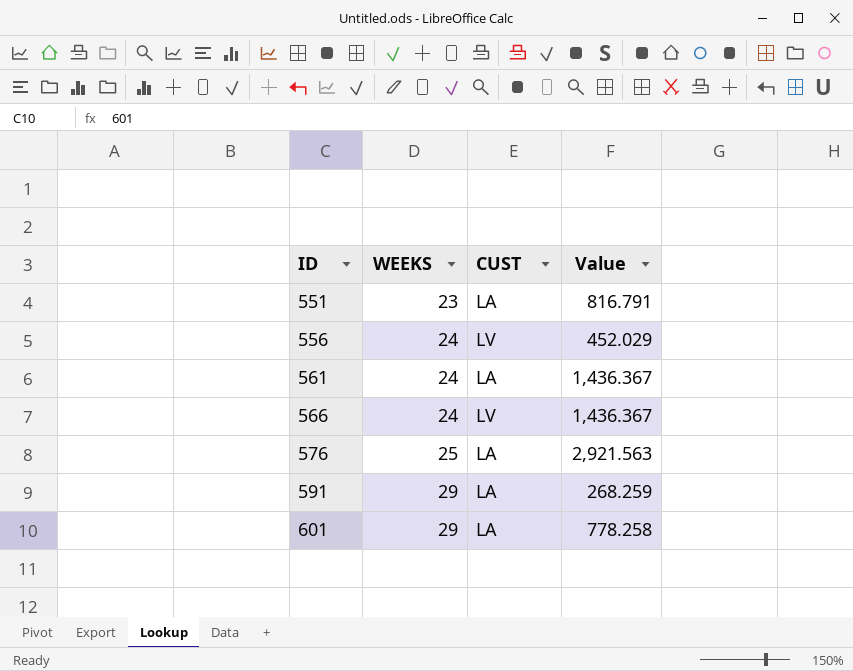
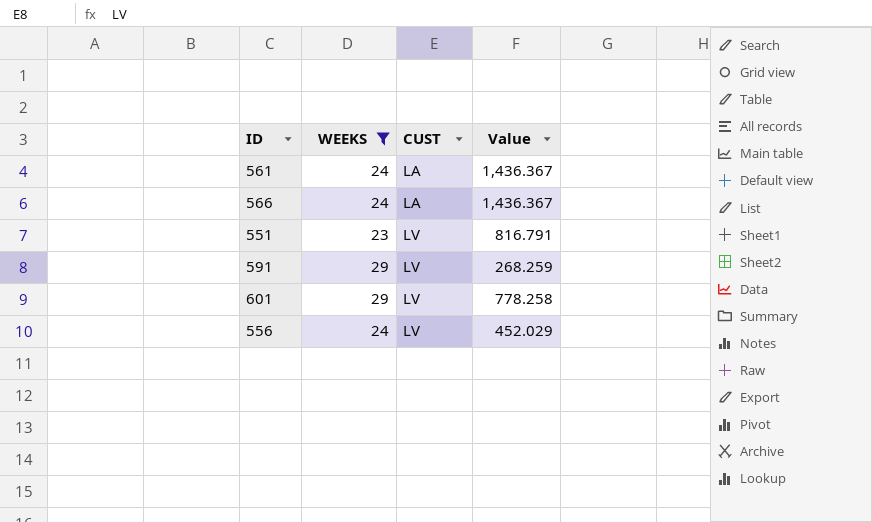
filter: none -> WEEKS != 25
row order: ID ascending -> CUST ascending
566 | CUST: LV -> LA
551 | CUST: LA -> LV
591 | CUST: LA -> LV
601 | CUST: LA -> LV

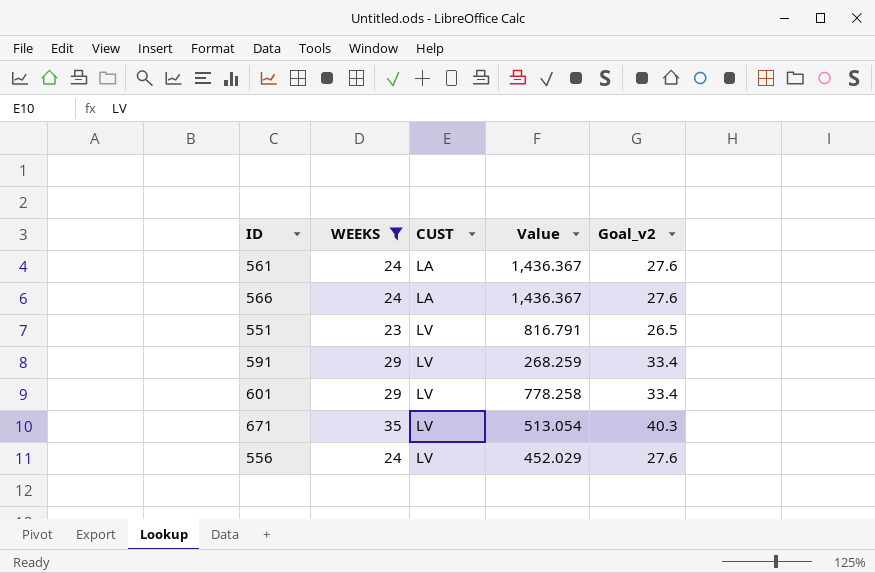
column Goal_v2 | formula: none -> [WEEKS] * 1.15
row 671: none -> 35 | LV | 513.054 | 40.3

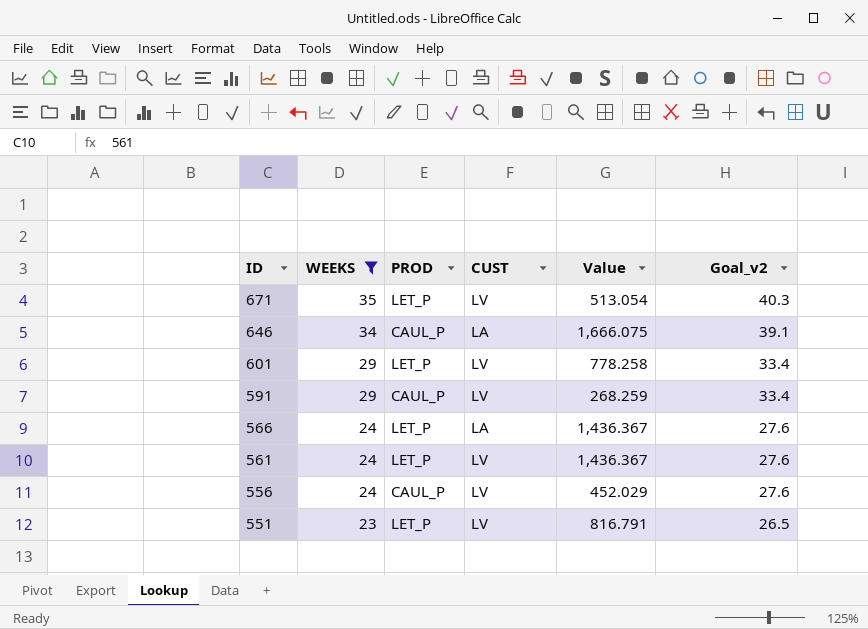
row order: CUST ascending -> ID descending
column PROD | position: none -> 3
row 646: none -> 34 | CAUL_P | LA | 1,666.075 | 39.1
561 | CUST: LA -> LV

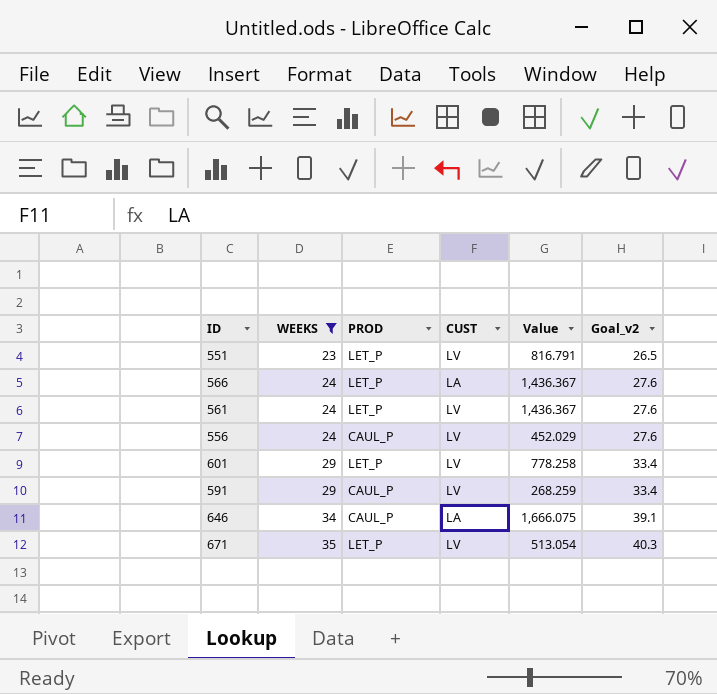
row order: ID descending -> WEEKS ascending

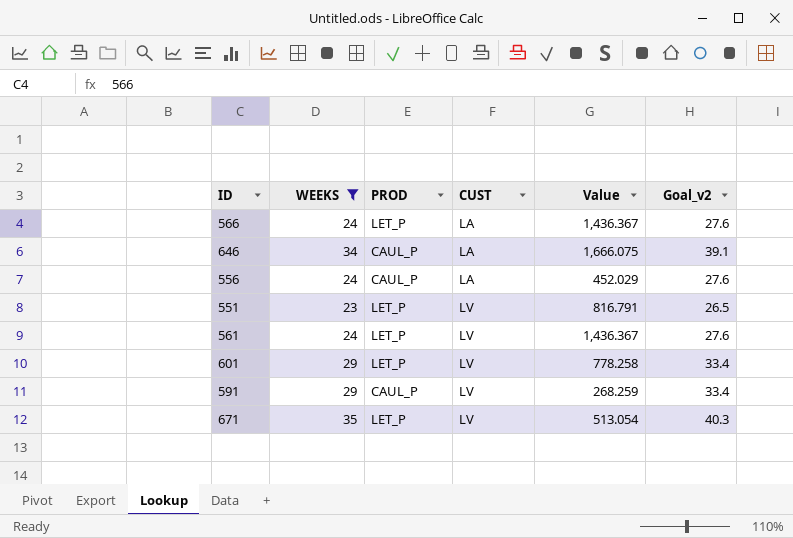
row order: WEEKS ascending -> CUST ascending
556 | CUST: LV -> LA

